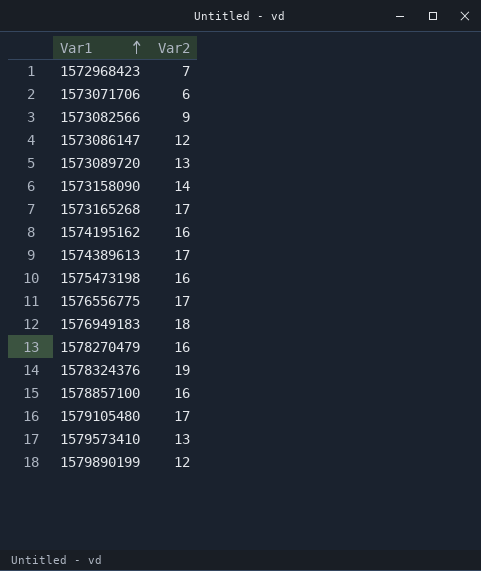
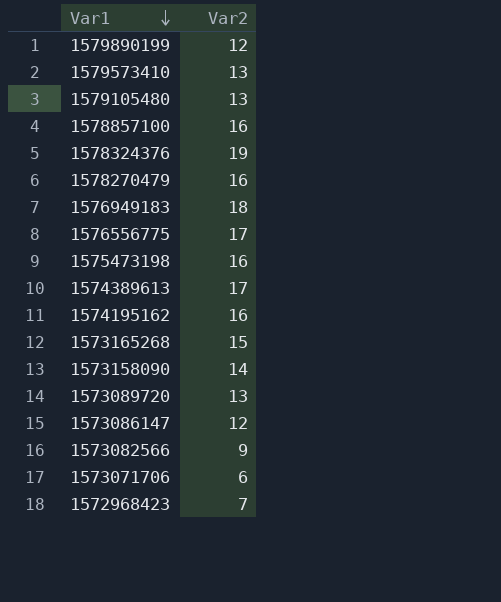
row order: Var1 ascending -> Var1 descending
1579105480 | Var2: 17 -> 13
1573165268 | Var2: 17 -> 15

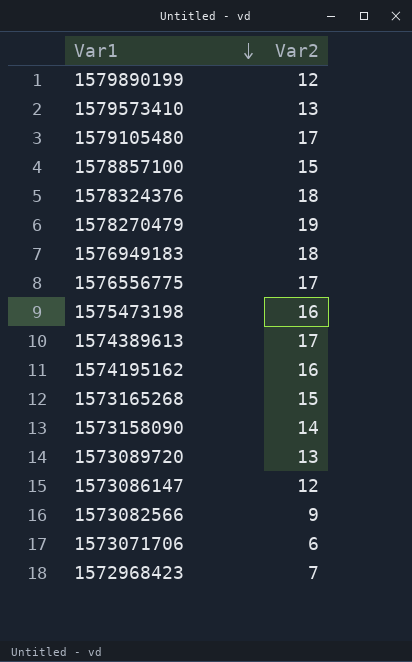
1579105480 | Var2: 13 -> 17
1578857100 | Var2: 16 -> 15
1578324376 | Var2: 19 -> 18
1578270479 | Var2: 16 -> 19

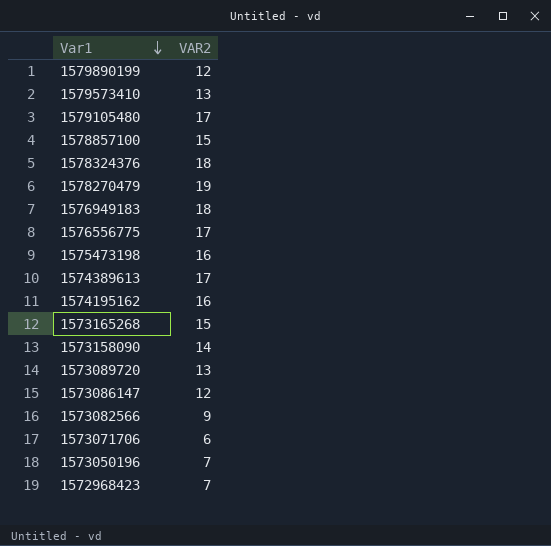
column name: Var2 -> VAR2
row 1573050196: none -> 7

